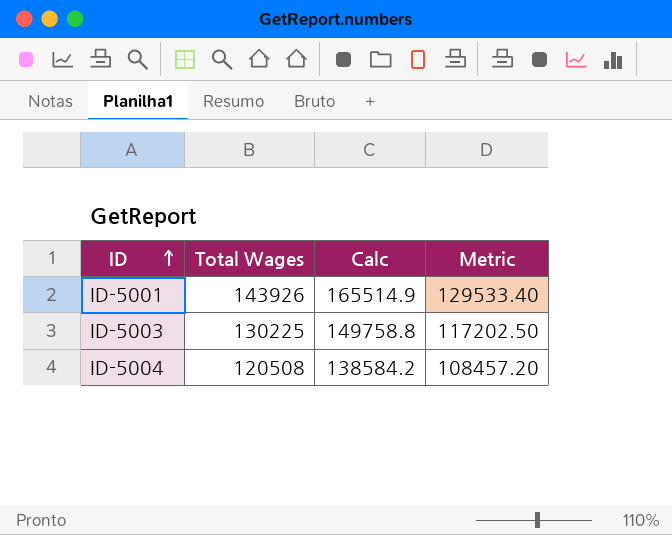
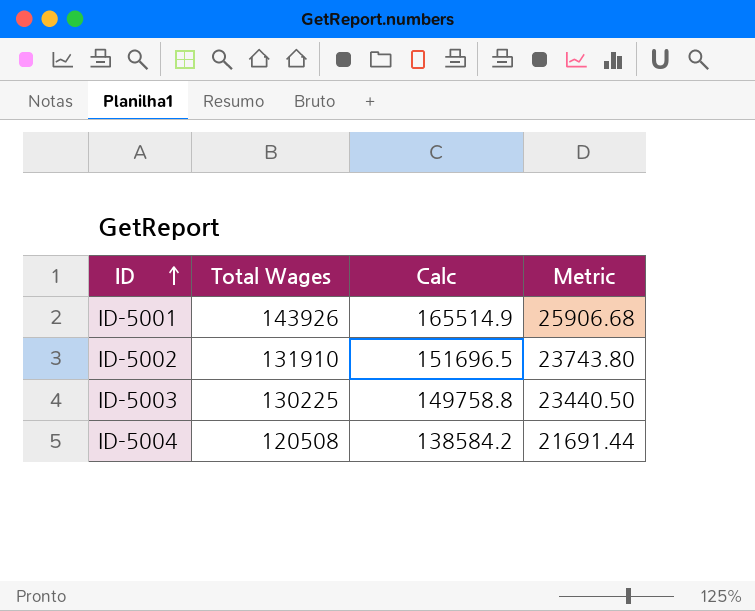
column Metric | formula: [Total Wages] * 0.9 -> [Total Wages] * 0.18
row ID-5002: none -> 131910 | 151696.5 | 23743.80

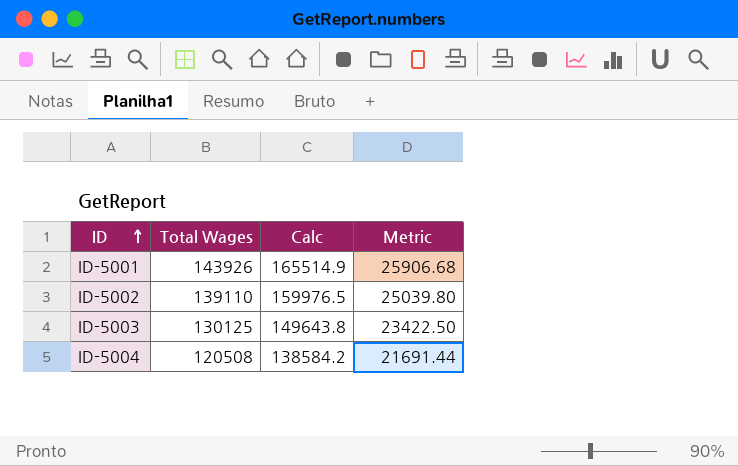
ID-5002 | Total Wages: 131910 -> 139110
ID-5002 | Calc: 151696.5 -> 159976.5
ID-5002 | Metric: 23743.80 -> 25039.80
ID-5003 | Total Wages: 130225 -> 130125
ID-5003 | Calc: 149758.8 -> 149643.8
ID-5003 | Metric: 23440.50 -> 23422.50

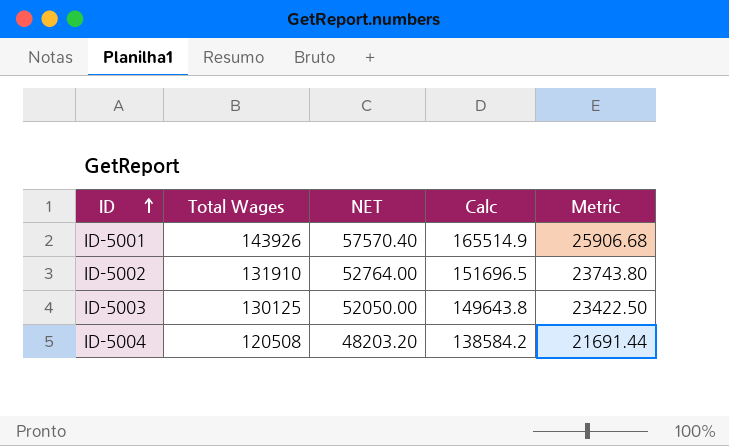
column NET | formula: none -> [Total Wages] * 0.4
ID-5002 | Total Wages: 139110 -> 131910
ID-5002 | Calc: 159976.5 -> 151696.5
ID-5002 | Metric: 25039.80 -> 23743.80

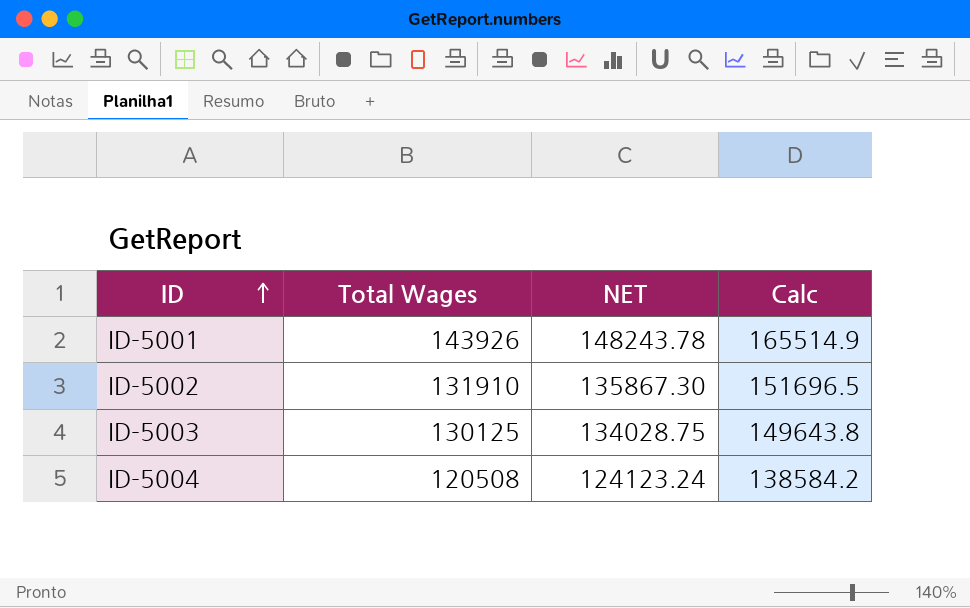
column Metric | formula: [Total Wages] * 0.18 -> none
column NET | formula: [Total Wages] * 0.4 -> [Total Wages] * 1.03

